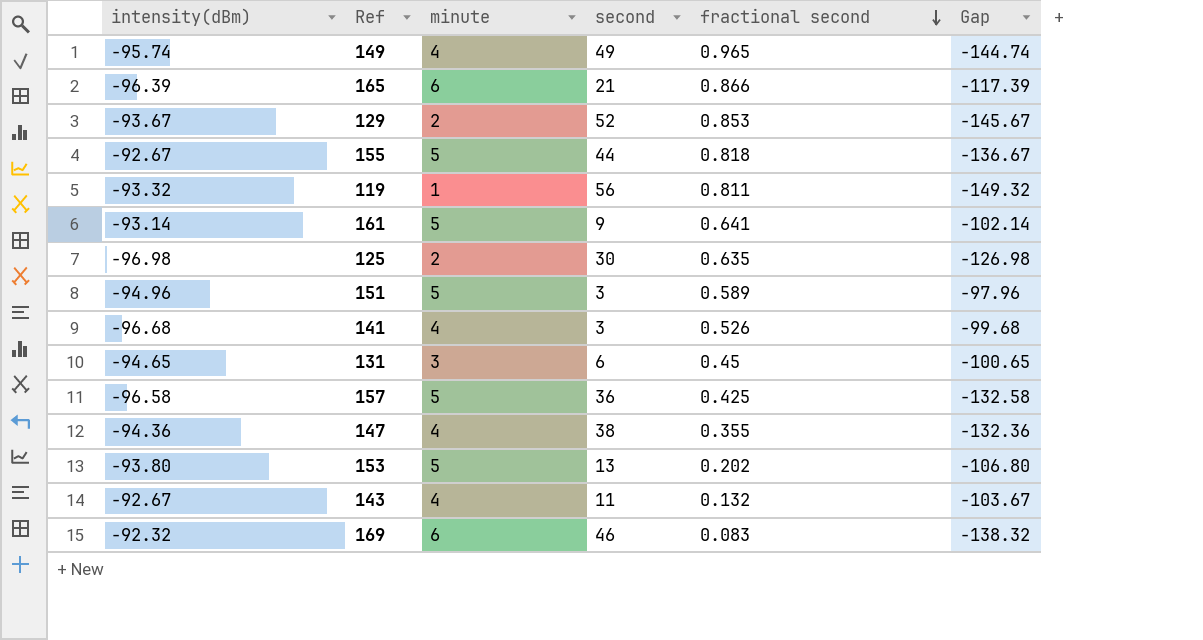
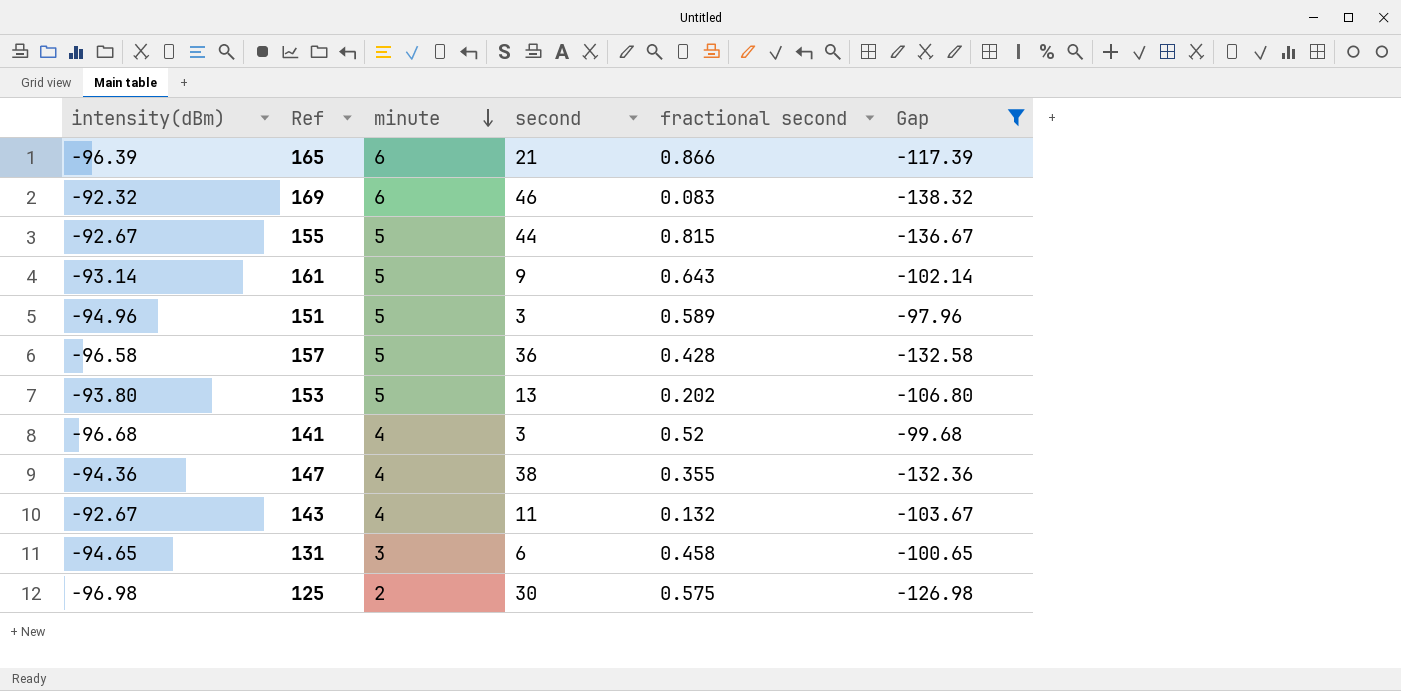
filter: none -> Gap >= -138.32
row order: fractional second descending -> minute descending
155 | fractional second: 0.818 -> 0.815
161 | fractional second: 0.641 -> 0.643
157 | fractional second: 0.425 -> 0.428
141 | fractional second: 0.526 -> 0.52
131 | fractional second: 0.45 -> 0.458
125 | fractional second: 0.635 -> 0.575

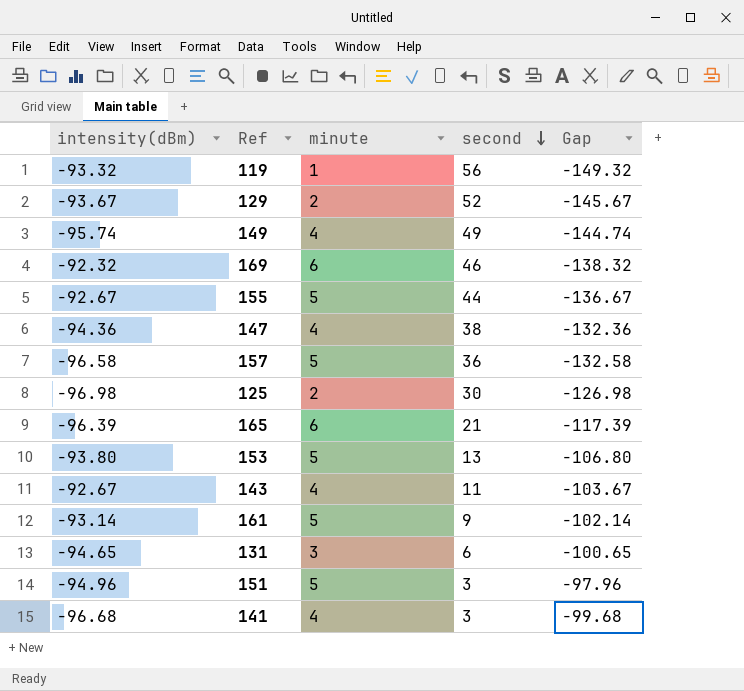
filter: Gap >= -138.32 -> none
row order: minute descending -> second descending
column fractional second | position: 5 -> none

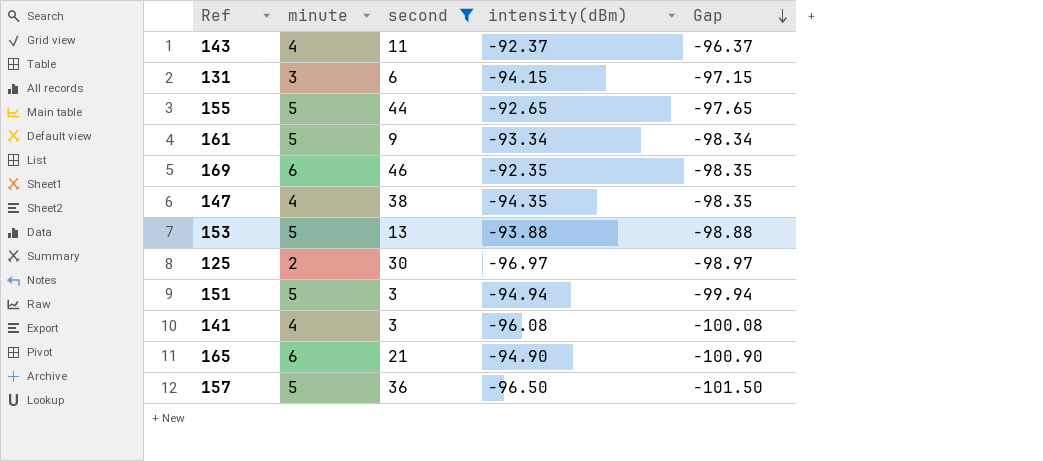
filter: none -> second <= 46
row order: second descending -> Gap descending
column intensity(dBm) | position: 1 -> 4
column Gap | formula: [intensity(dBm)] - [second] -> [intensity(dBm)] - [minute]
143 | intensity(dBm): -92.67 -> -92.37
131 | intensity(dBm): -94.65 -> -94.15
155 | intensity(dBm): -92.67 -> -92.65
161 | intensity(dBm): -93.14 -> -93.34
169 | intensity(dBm): -92.32 -> -92.35
147 | intensity(dBm): -94.36 -> -94.35
153 | intensity(dBm): -93.80 -> -93.88
125 | intensity(dBm): -96.98 -> -96.97
151 | intensity(dBm): -94.96 -> -94.94
141 | intensity(dBm): -96.68 -> -96.08
165 | intensity(dBm): -96.39 -> -94.90
157 | intensity(dBm): -96.58 -> -96.50

